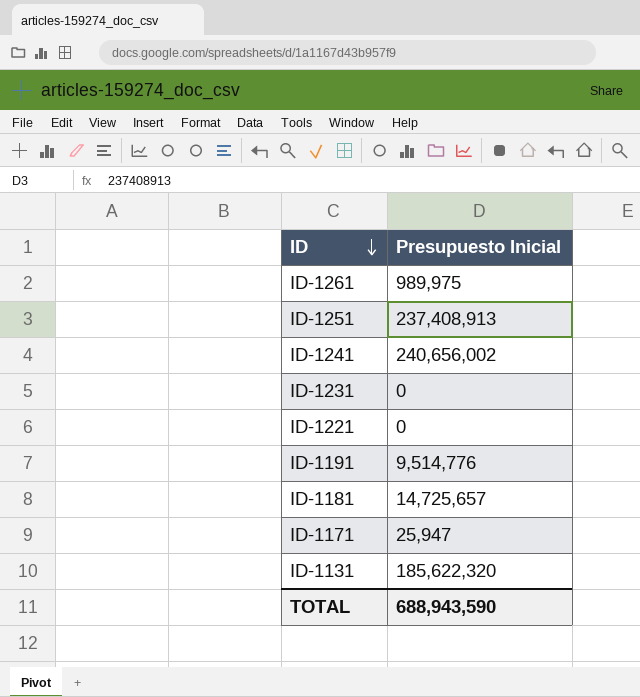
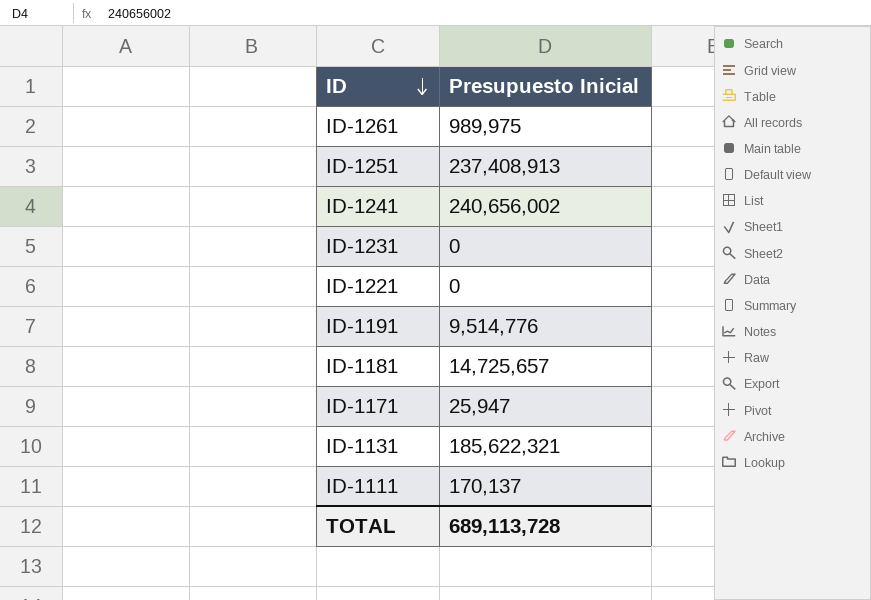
ID-1131 | Presupuesto Inicial: 185,622,320 -> 185,622,321
row ID-1111: none -> 170,137
TOTAL | Presupuesto Inicial: 688,943,590 -> 689,113,728

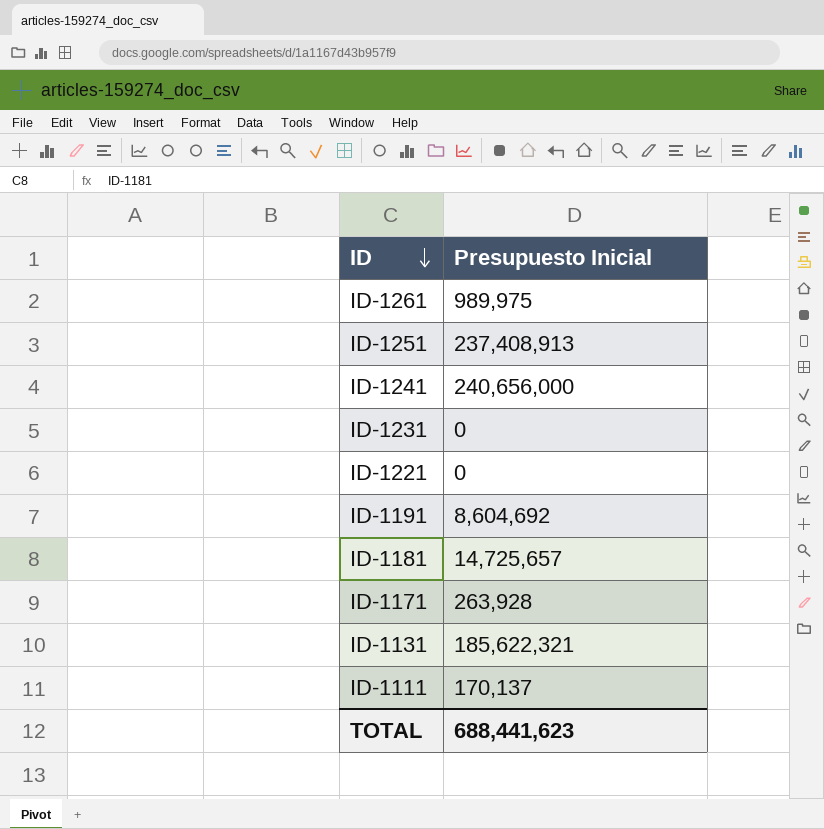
ID-1241 | Presupuesto Inicial: 240,656,002 -> 240,656,000
ID-1191 | Presupuesto Inicial: 9,514,776 -> 8,604,692
ID-1171 | Presupuesto Inicial: 25,947 -> 263,928
TOTAL | Presupuesto Inicial: 689,113,728 -> 688,441,623

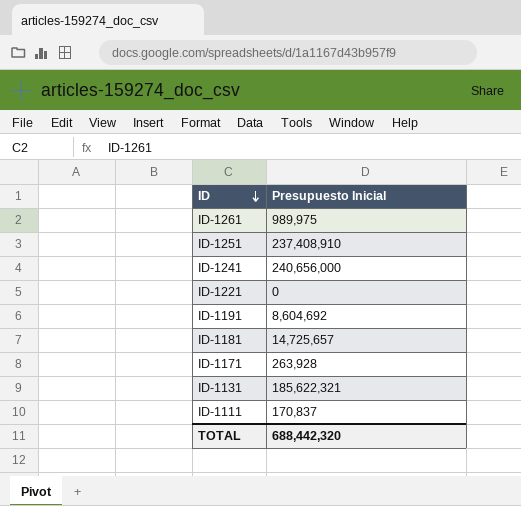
row ID-1231: 0 -> none
ID-1251 | Presupuesto Inicial: 237,408,913 -> 237,408,910
ID-1111 | Presupuesto Inicial: 170,137 -> 170,837
TOTAL | Presupuesto Inicial: 688,441,623 -> 688,442,320

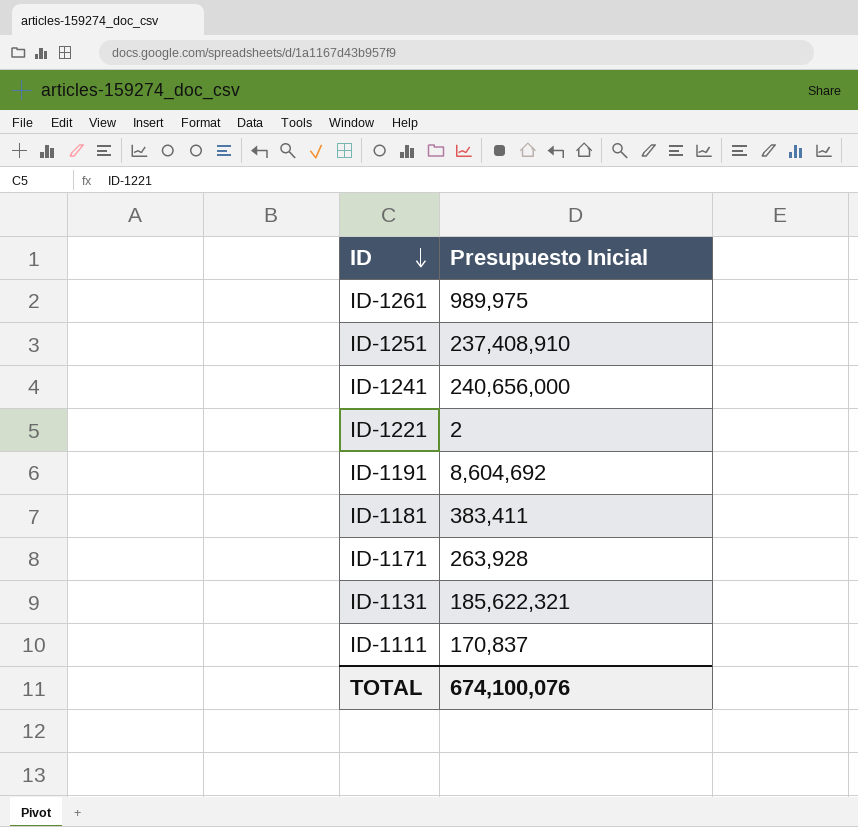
ID-1221 | Presupuesto Inicial: 0 -> 2
ID-1181 | Presupuesto Inicial: 14,725,657 -> 383,411
TOTAL | Presupuesto Inicial: 688,442,320 -> 674,100,076

